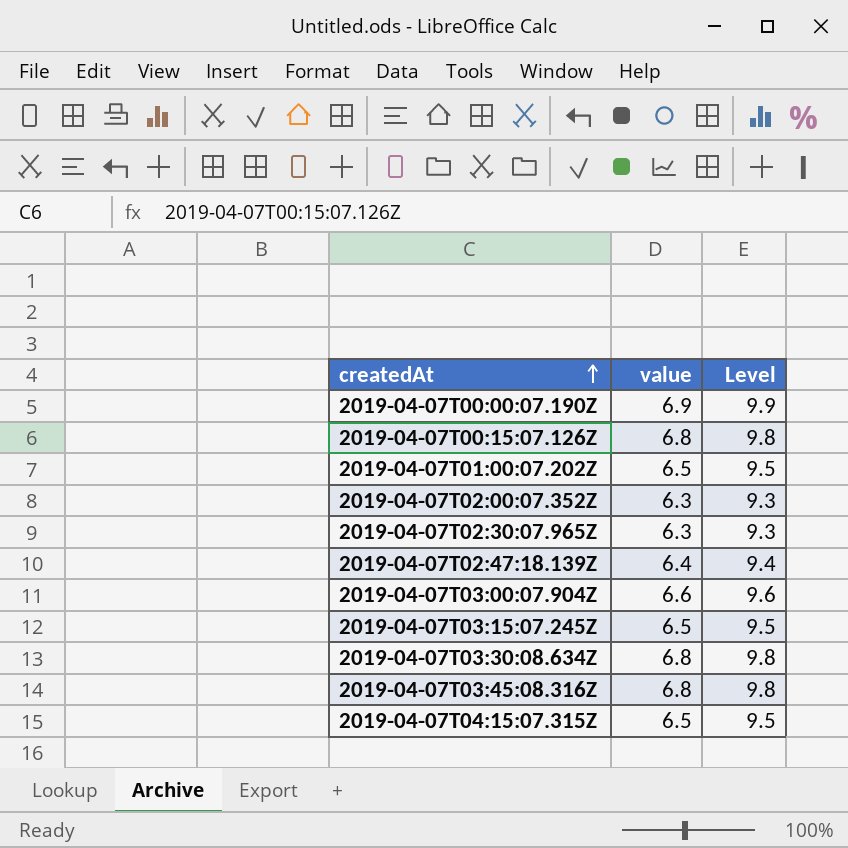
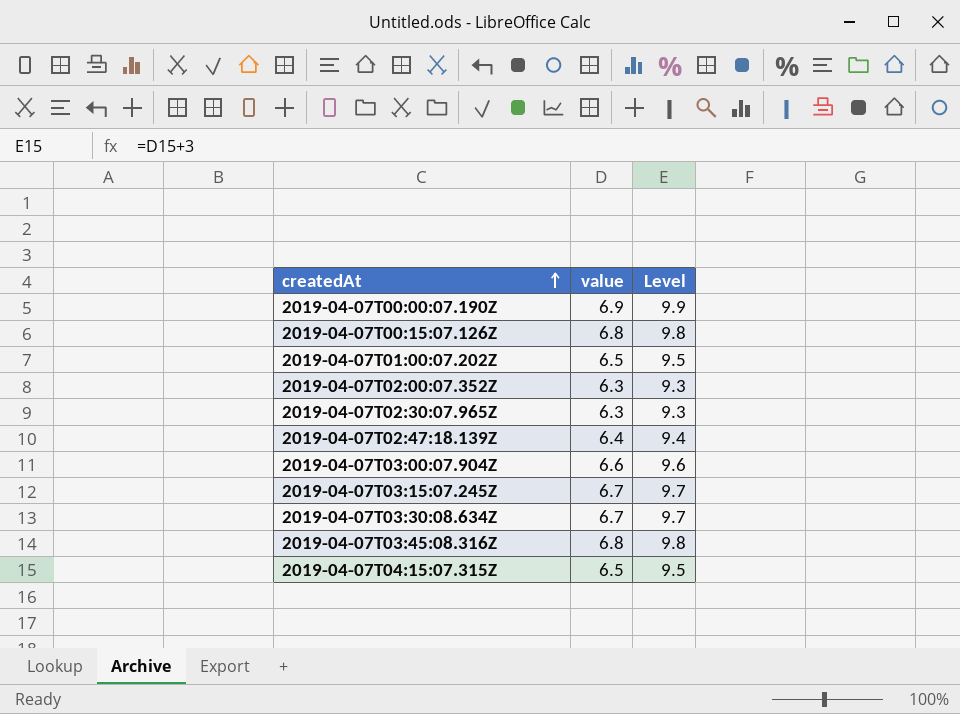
2019-04-07T03:15:07.245Z | value: 6.5 -> 6.7
2019-04-07T03:15:07.245Z | Level: 9.5 -> 9.7
2019-04-07T03:30:08.634Z | value: 6.8 -> 6.7
2019-04-07T03:30:08.634Z | Level: 9.8 -> 9.7

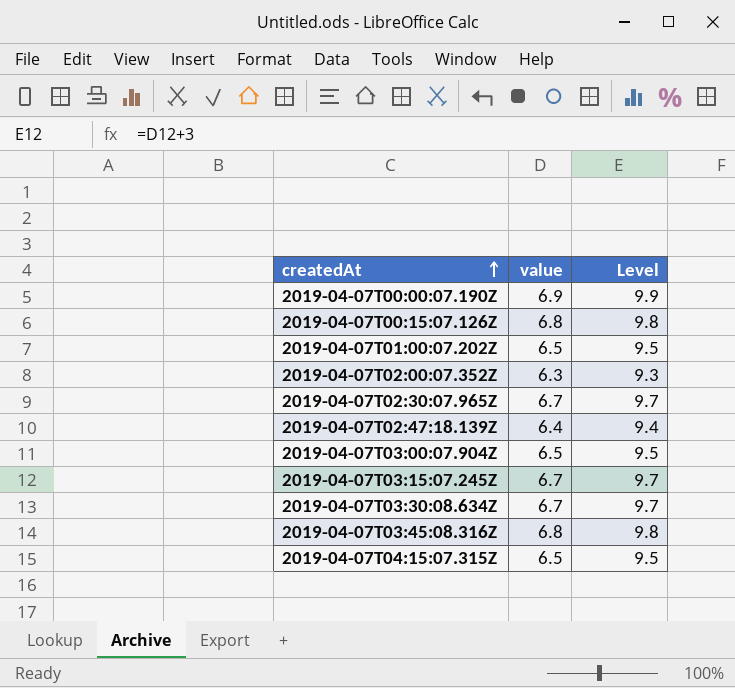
2019-04-07T02:30:07.965Z | value: 6.3 -> 6.7
2019-04-07T02:30:07.965Z | Level: 9.3 -> 9.7
2019-04-07T03:00:07.904Z | value: 6.6 -> 6.5
2019-04-07T03:00:07.904Z | Level: 9.6 -> 9.5

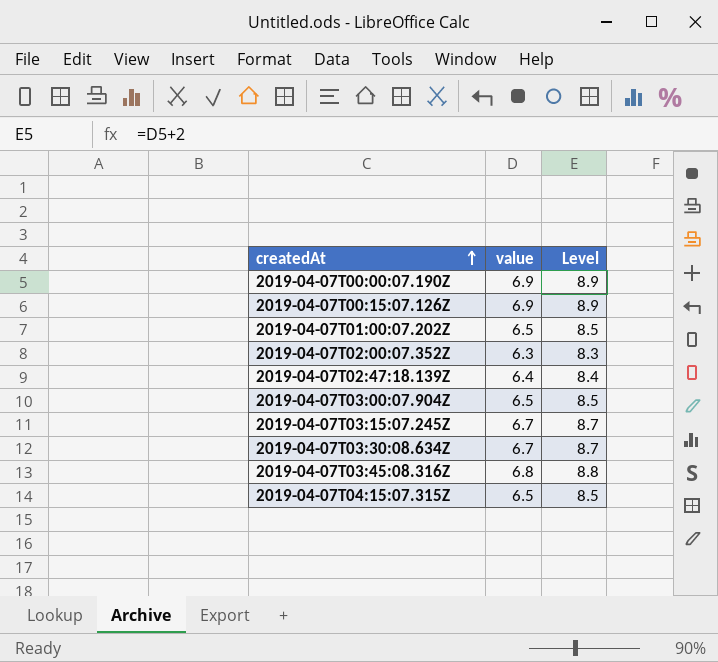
column Level | formula: [value] + 3 -> [value] + 2
row 2019-04-07T02:30:07.965Z: 6.7 | 9.7 -> none
2019-04-07T00:15:07.126Z | value: 6.8 -> 6.9

